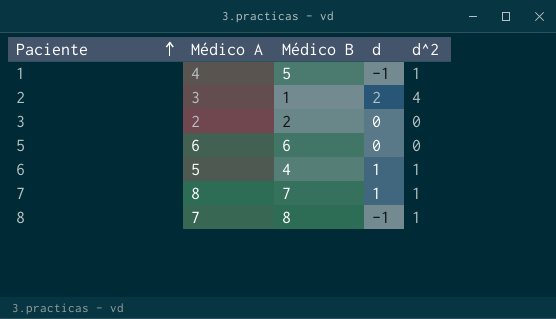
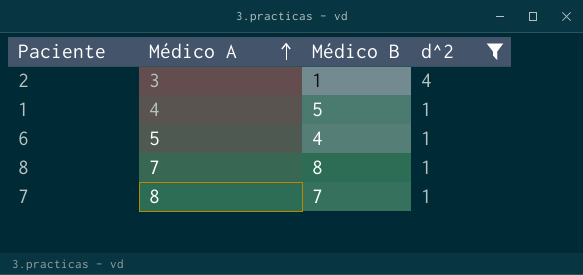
filter: none -> d^2 != 0
row order: Paciente ascending -> Médico A ascending
column d | formula: [Médico A] - [Médico B] -> none

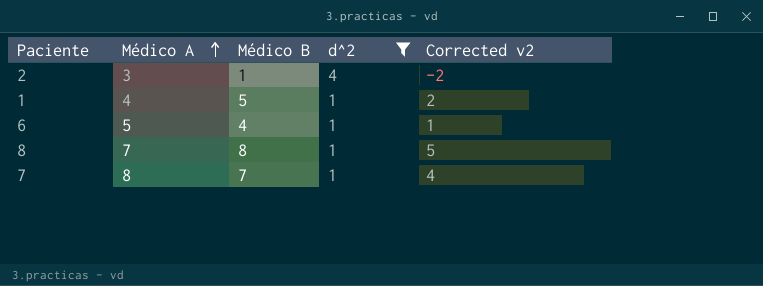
column Corrected v2 | formula: none -> [Médico B] - 3

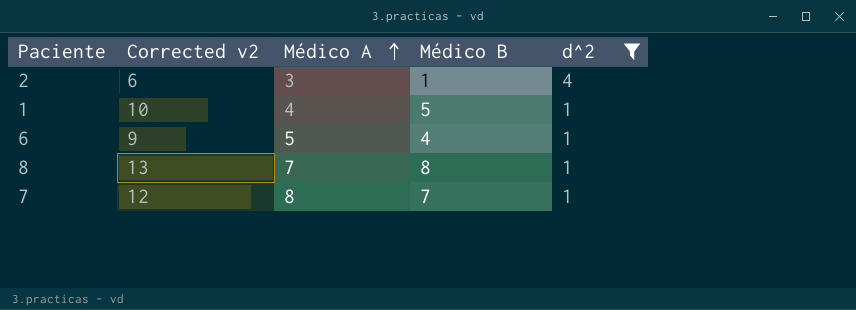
column Corrected v2 | formula: [Médico B] - 3 -> [Médico B] + 5
column Corrected v2 | position: 5 -> 2

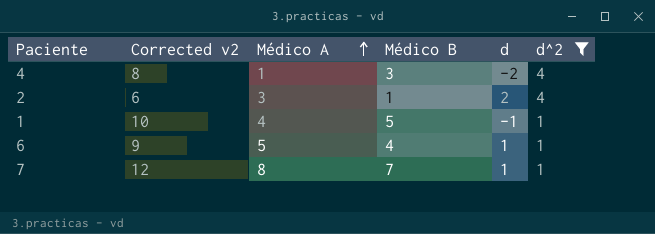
column d | formula: none -> [Médico A] - [Médico B]
row 8: 13 | 7 | 8 | 1 -> none
row 4: none -> 8 | 1 | 3 | -2 | 4

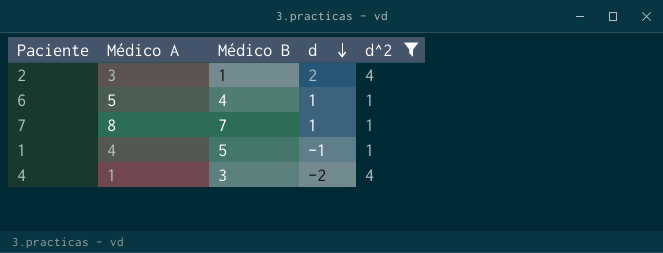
row order: Médico A ascending -> d descending
column Corrected v2 | formula: [Médico B] + 5 -> none

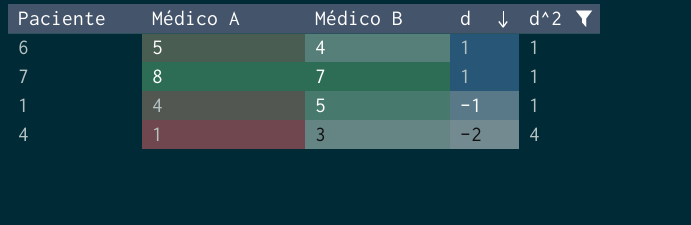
row 2: 3 | 1 | 2 | 4 -> none

